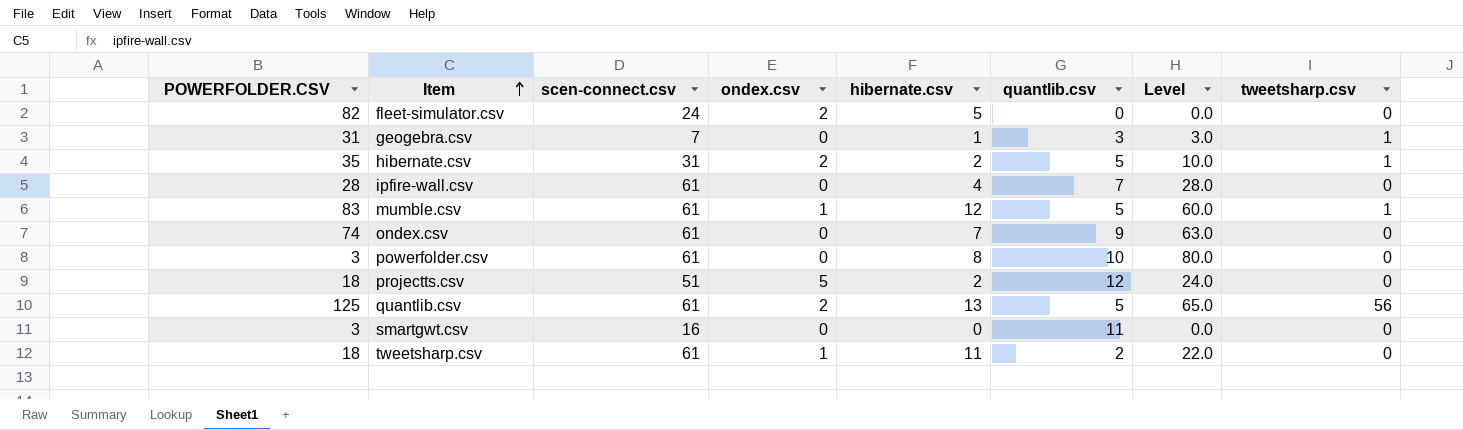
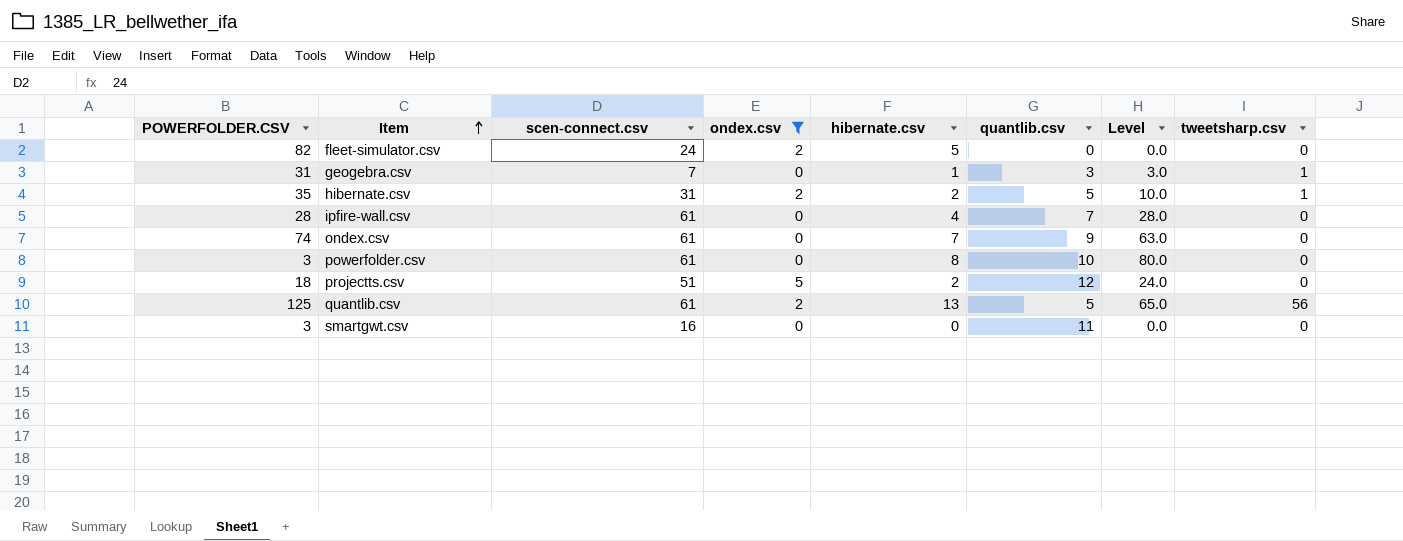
filter: none -> ondex.csv != 1

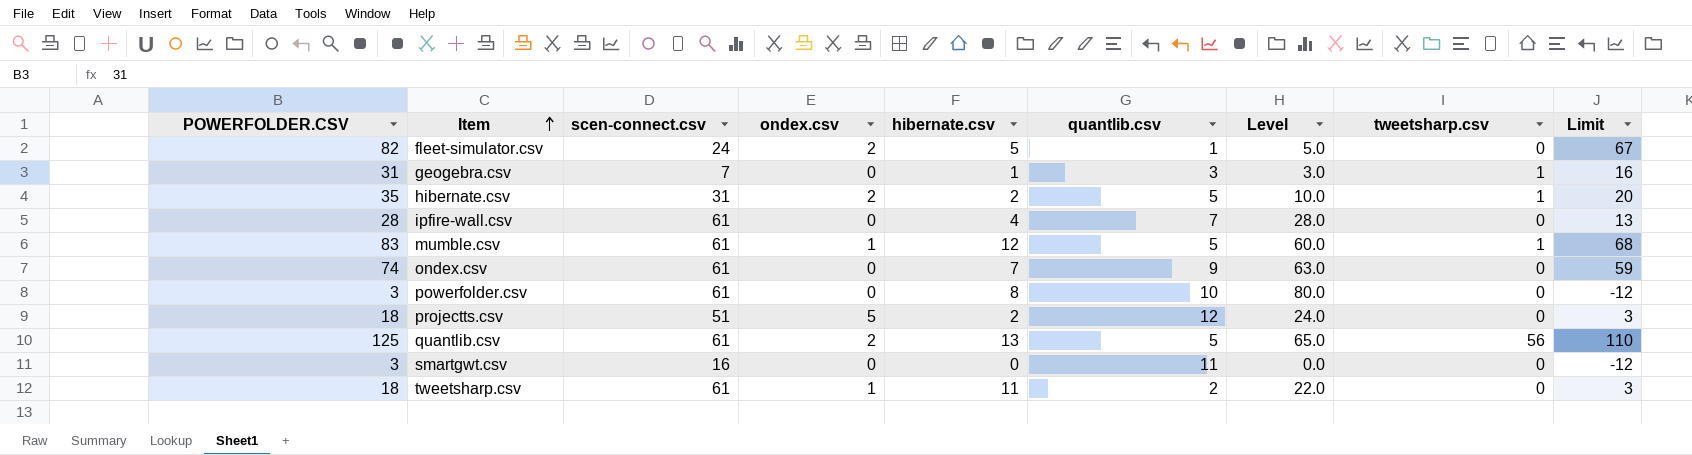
filter: ondex.csv != 1 -> none
column Limit | formula: none -> [POWERFOLDER.CSV] - 15
fleet-simulator.csv | quantlib.csv: 0 -> 1
fleet-simulator.csv | Level: 0.0 -> 5.0

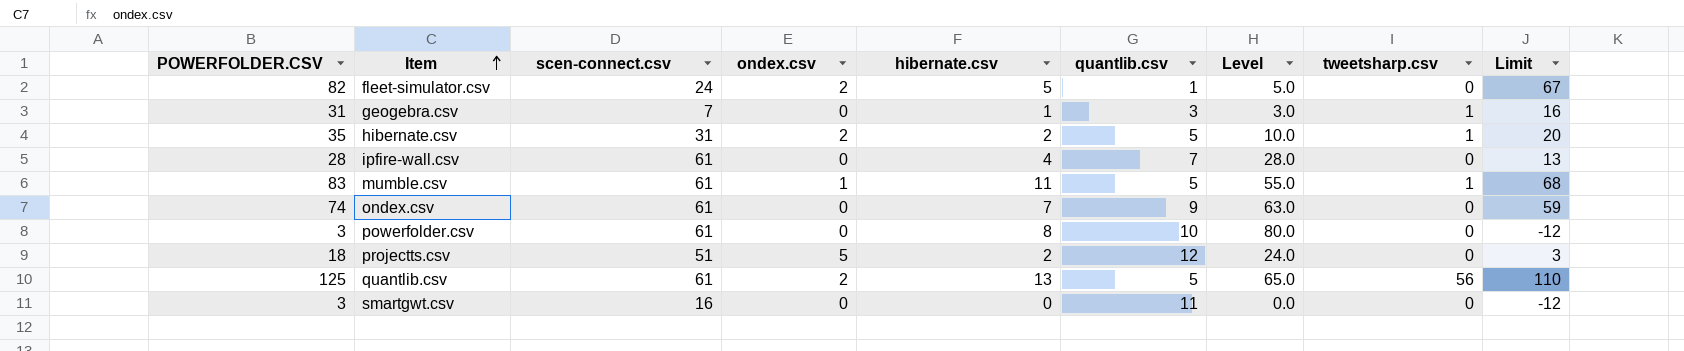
row tweetsharp.csv: 18 | 61 | 1 | 11 | 2 | 22.0 | 0 | 3 -> none
mumble.csv | hibernate.csv: 12 -> 11
mumble.csv | Level: 60.0 -> 55.0

